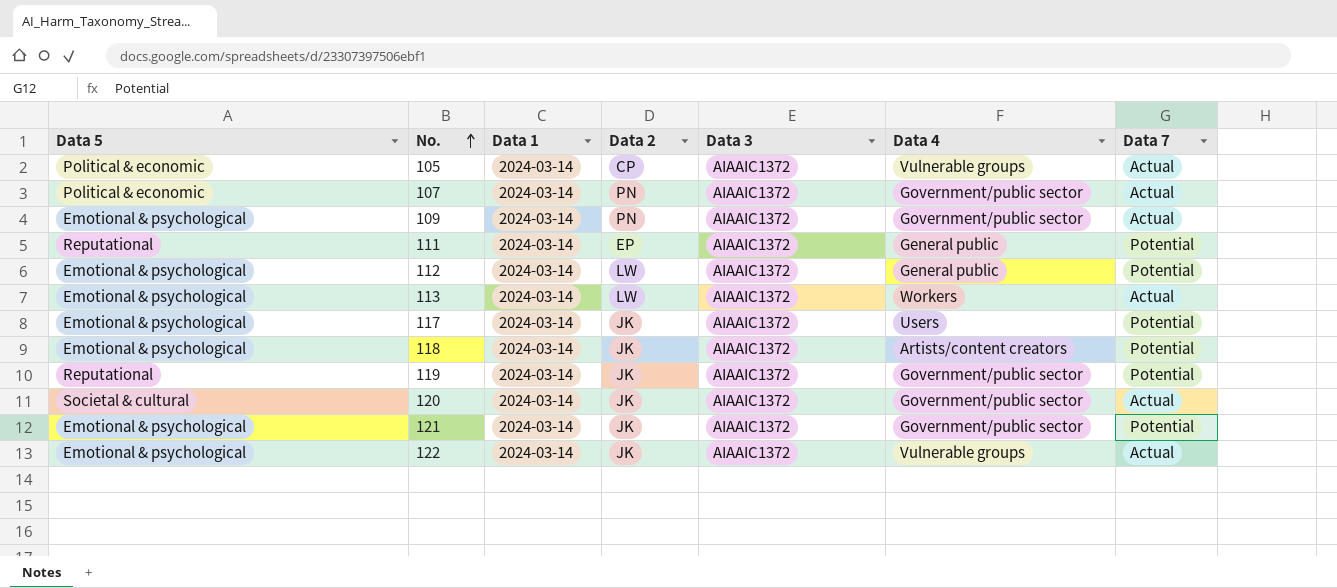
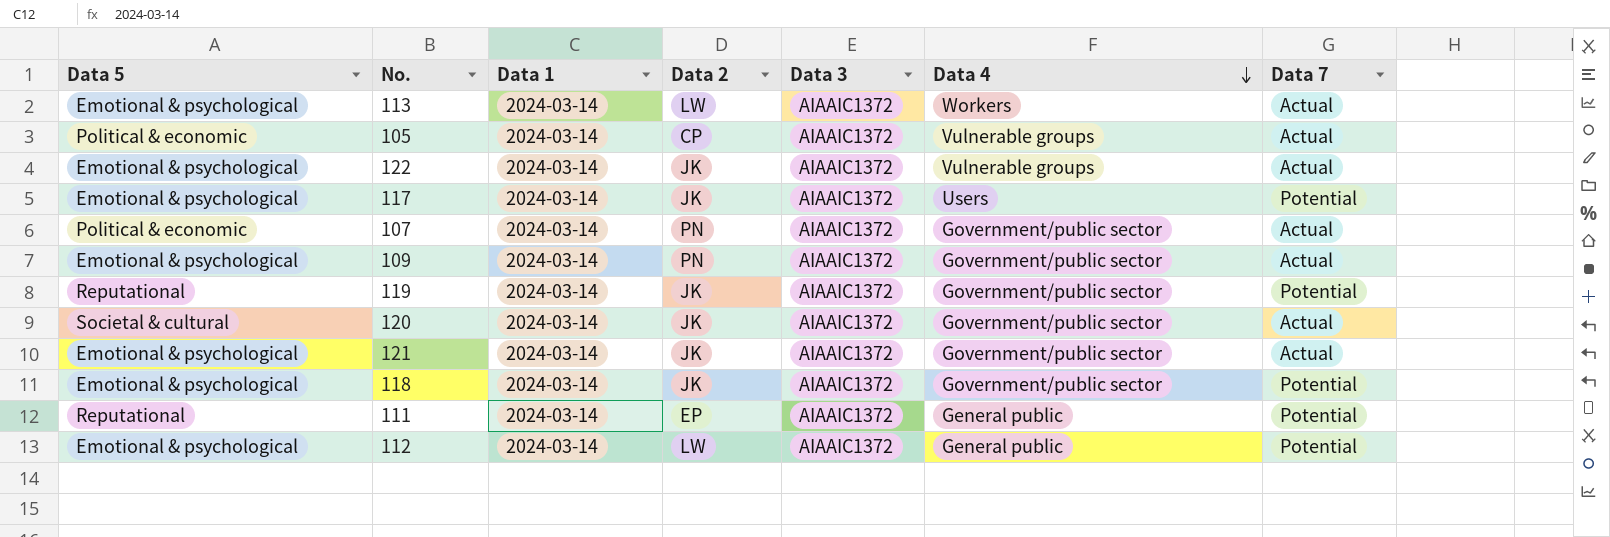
row order: No. ascending -> Data 4 descending
121 | Data 7: Potential -> Actual
118 | Data 4: Artists/content creators -> Government/public sector

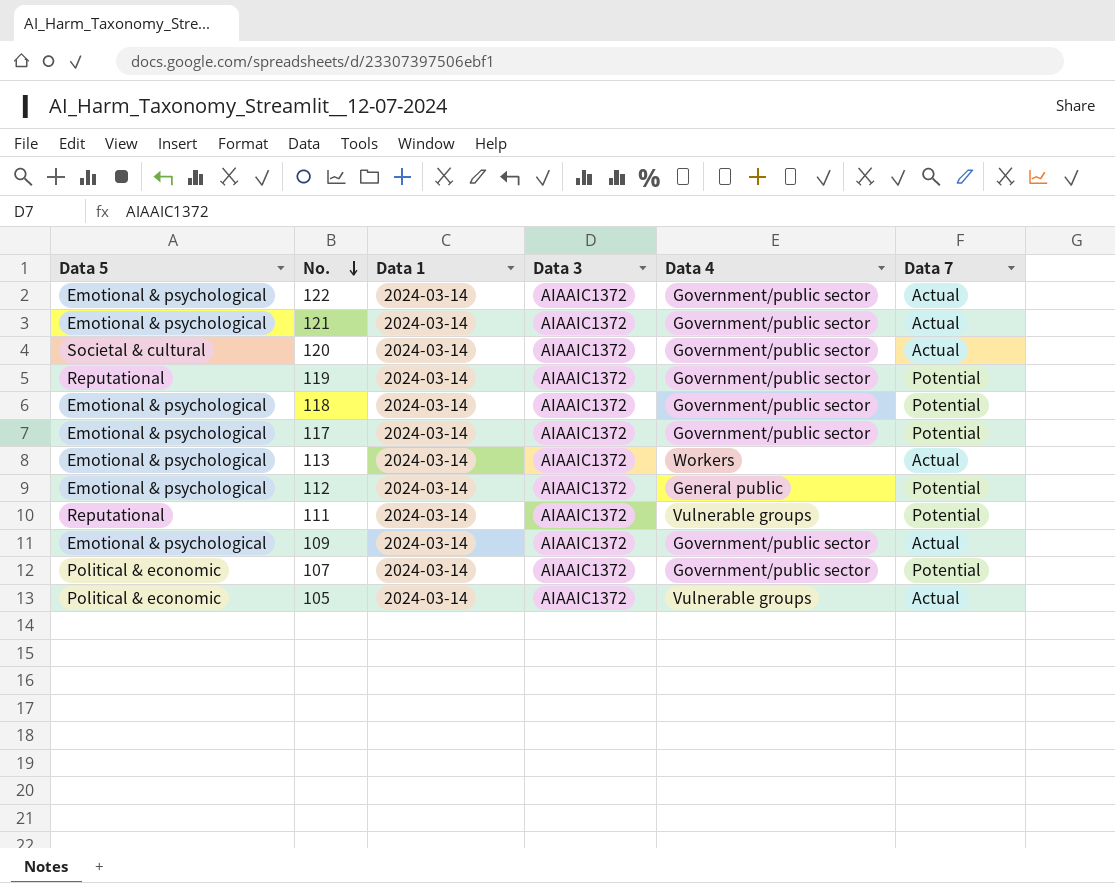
row order: Data 4 descending -> No. descending
column Data 2 | position: 4 -> none
122 | Data 4: Vulnerable groups -> Government/public sector
117 | Data 4: Users -> Government/public sector
111 | Data 4: General public -> Vulnerable groups
107 | Data 7: Actual -> Potential

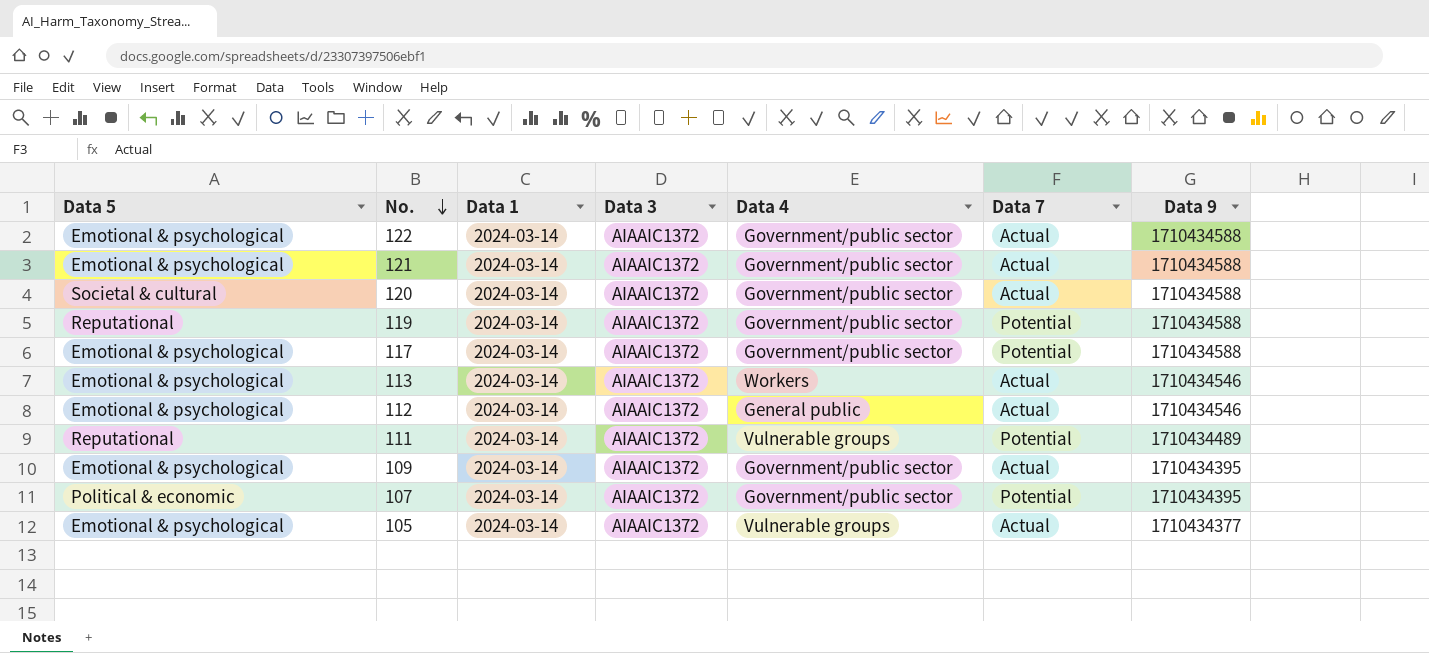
column Data 9 | position: none -> 7
row 118: Emotional & psychological | 2024-03-14 | AIAAIC1372 | Government/public sector | Potential -> none
112 | Data 7: Potential -> Actual
105 | Data 5: Political & economic -> Emotional & psychological

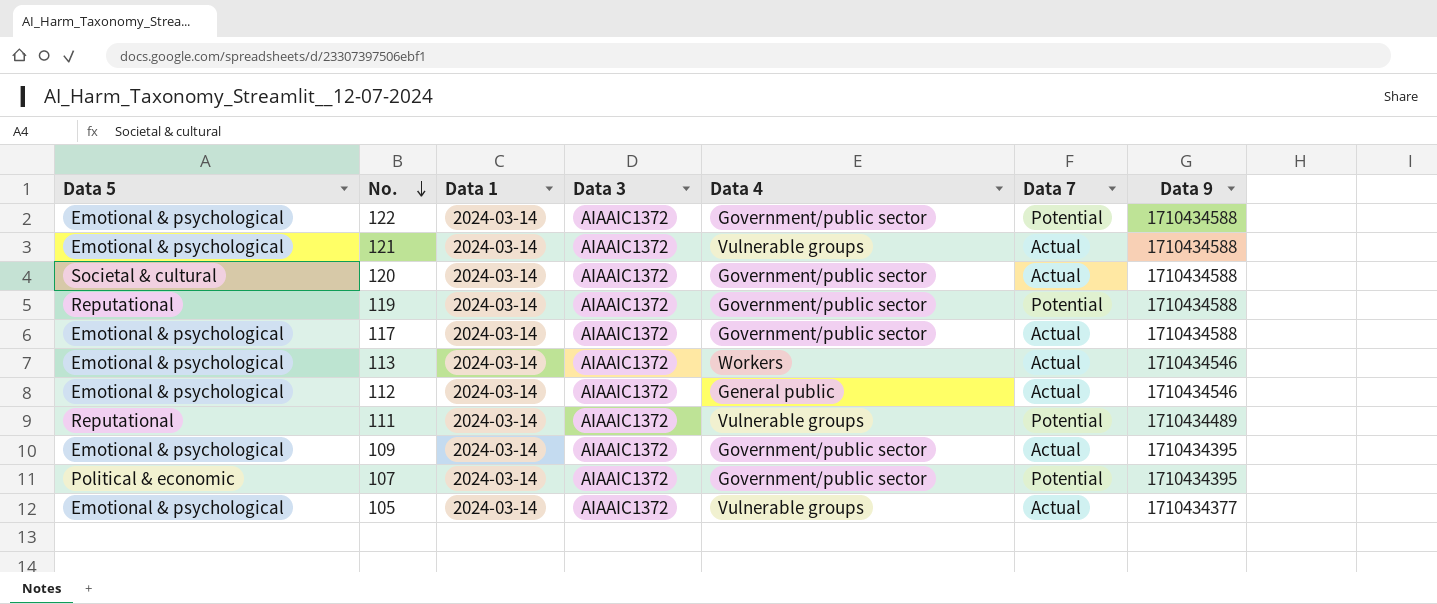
122 | Data 7: Actual -> Potential
121 | Data 4: Government/public sector -> Vulnerable groups
117 | Data 7: Potential -> Actual

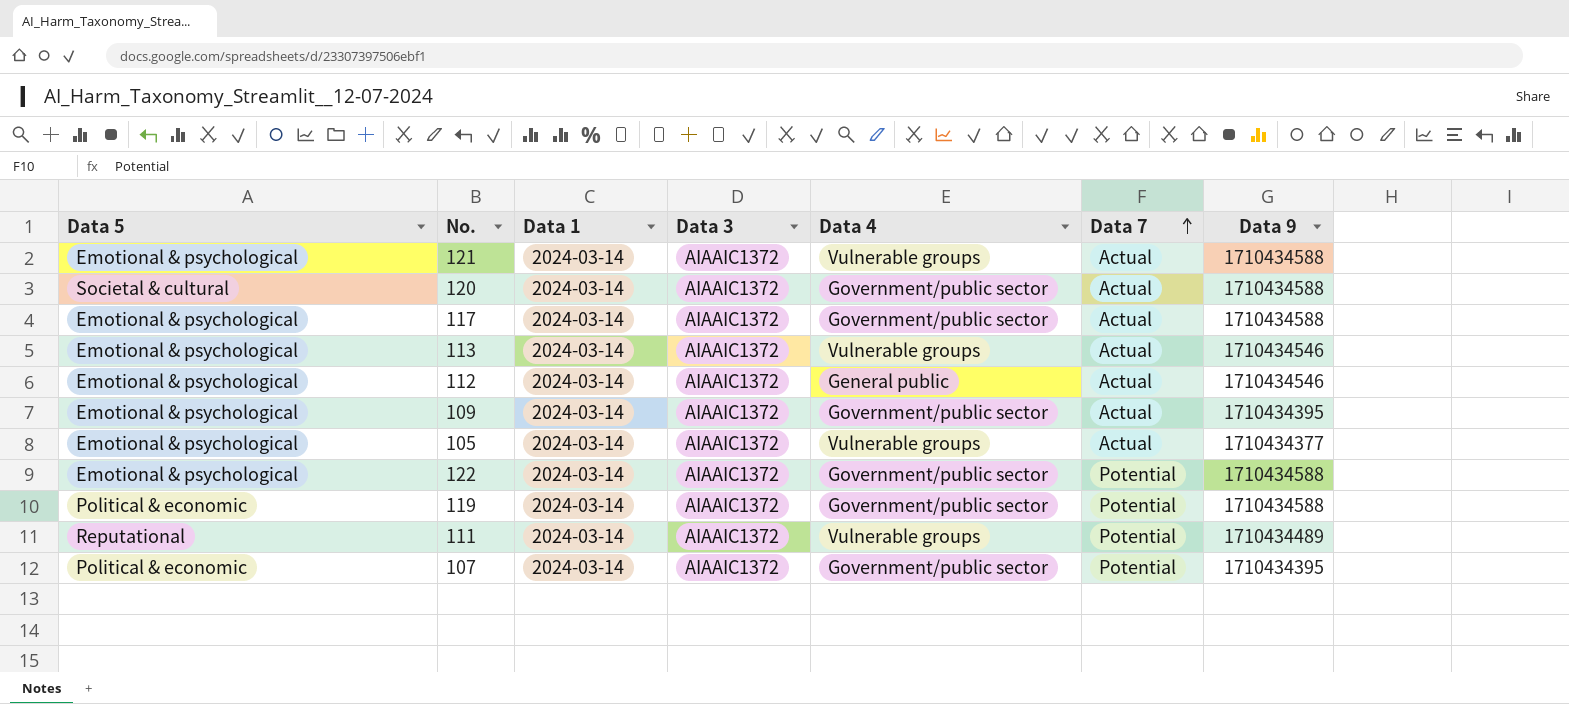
row order: No. descending -> Data 7 ascending
113 | Data 4: Workers -> Vulnerable groups
119 | Data 5: Reputational -> Political & economic

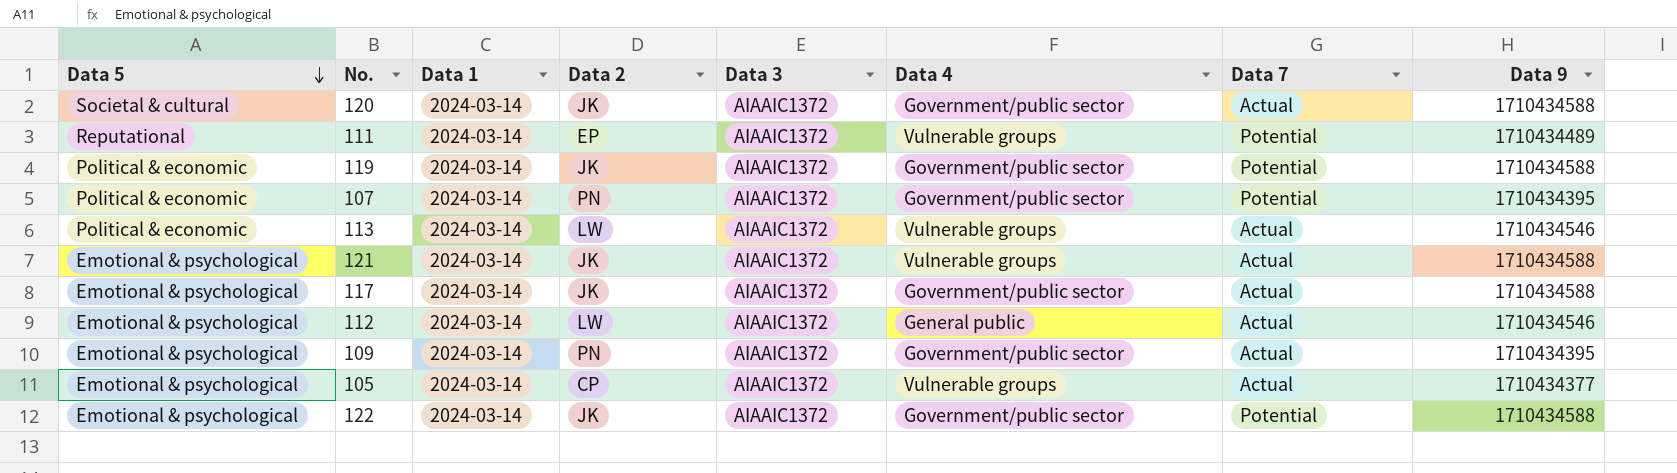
row order: Data 7 ascending -> Data 5 descending
column Data 2 | position: none -> 4
113 | Data 5: Emotional & psychological -> Political & economic

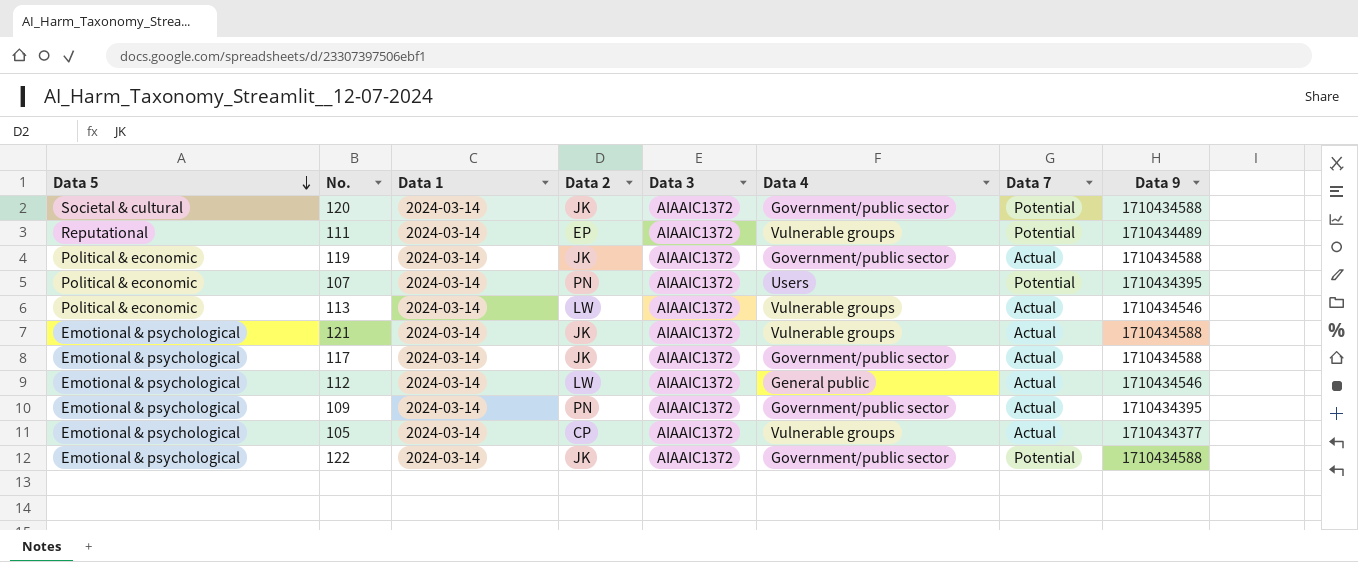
120 | Data 7: Actual -> Potential
119 | Data 7: Potential -> Actual
107 | Data 4: Government/public sector -> Users

